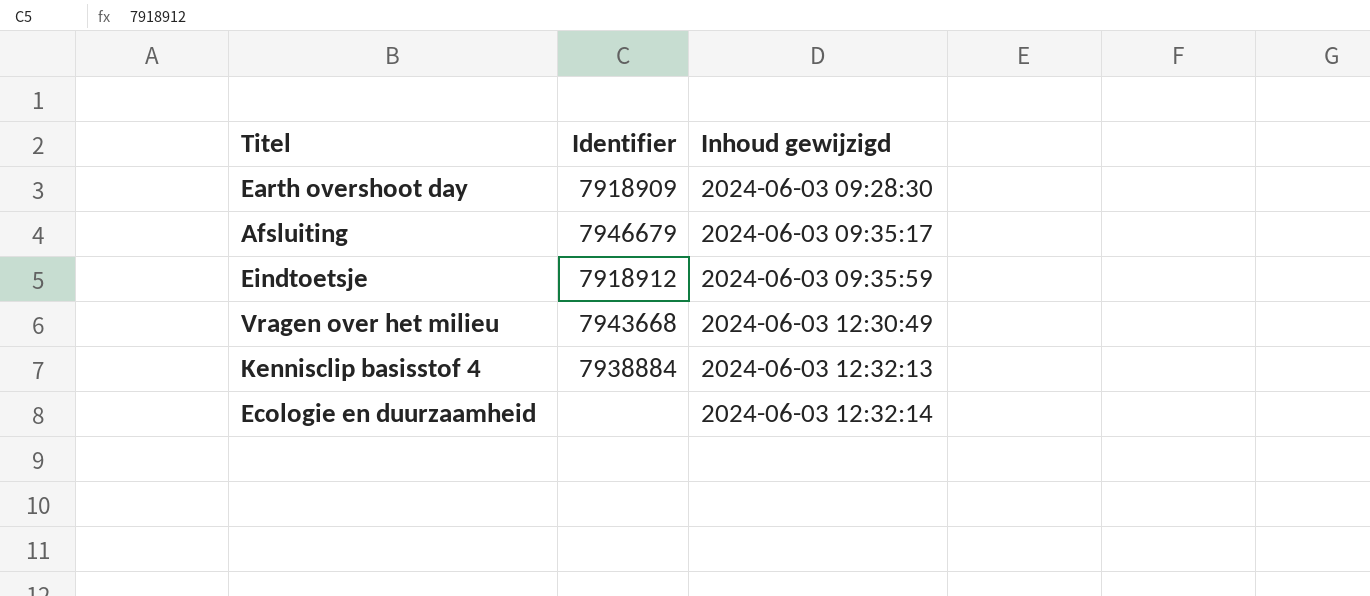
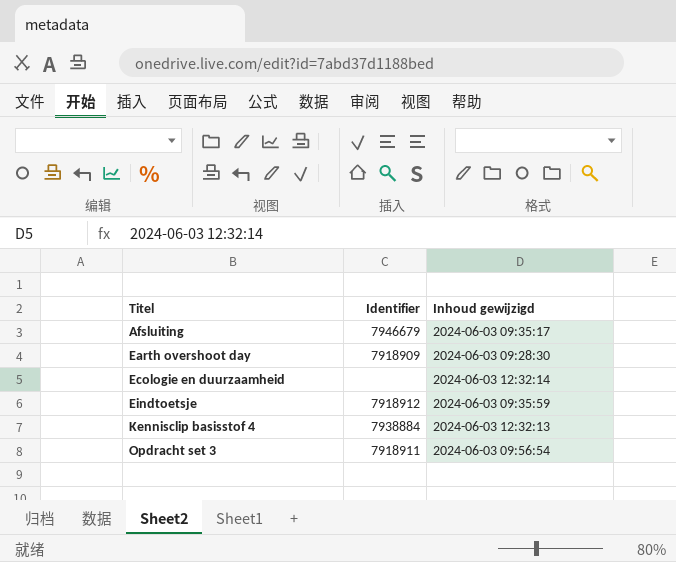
row order: Inhoud gewijzigd ascending -> Titel ascending
row Vragen over het milieu: 7943668 | 2024-06-03 12:30:49 -> none
row Opdracht set 3: none -> 7918911 | 2024-06-03 09:56:54

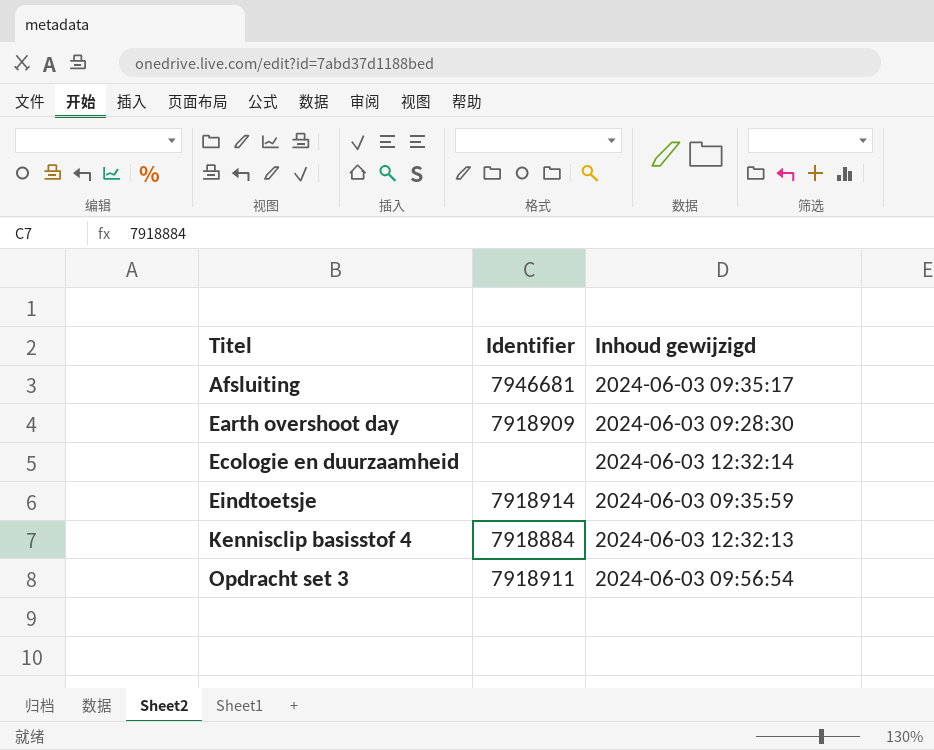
Afsluiting | Identifier: 7946679 -> 7946681
Eindtoetsje | Identifier: 7918912 -> 7918914
Kennisclip basisstof 4 | Identifier: 7938884 -> 7918884

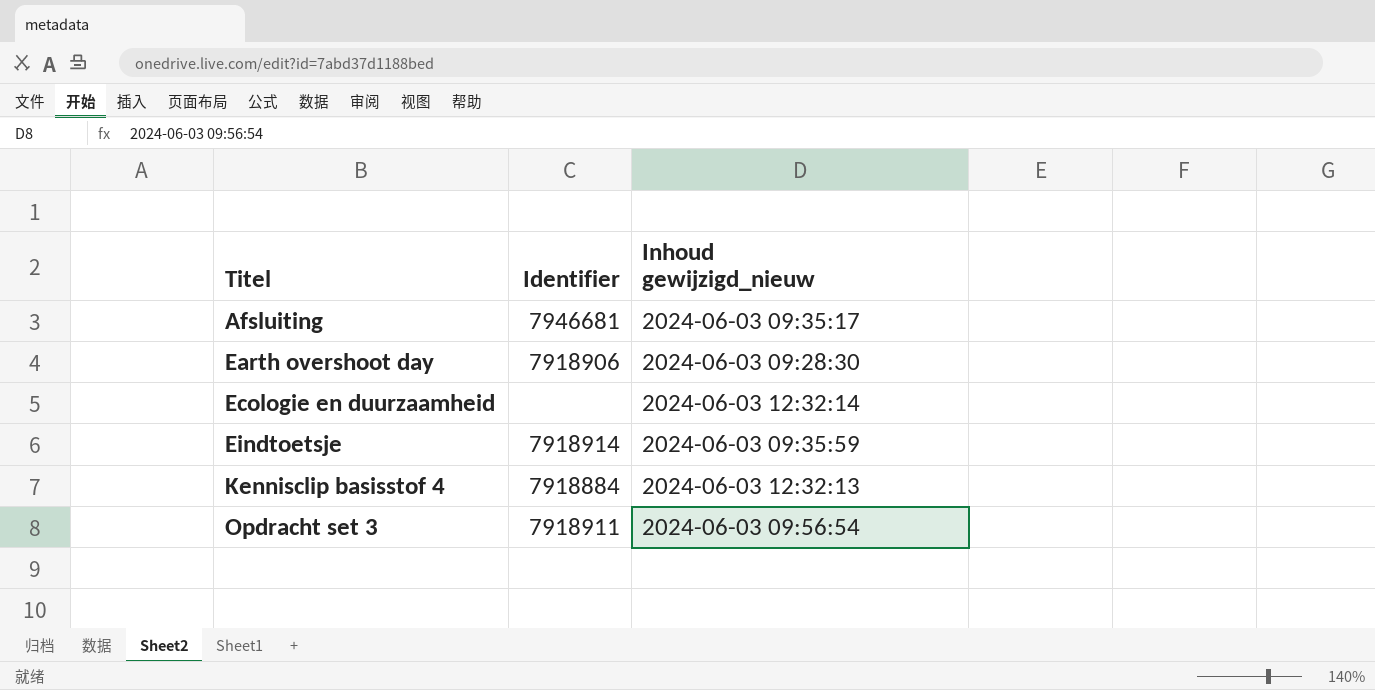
column name: Inhoud gewijzigd -> Inhoud gewijzigd_nieuw
Earth overshoot day | Identifier: 7918909 -> 7918906

